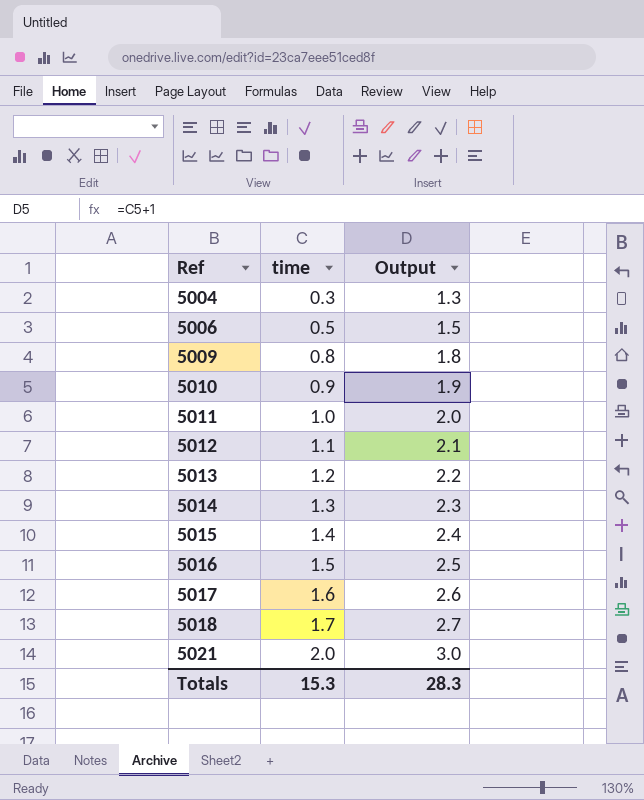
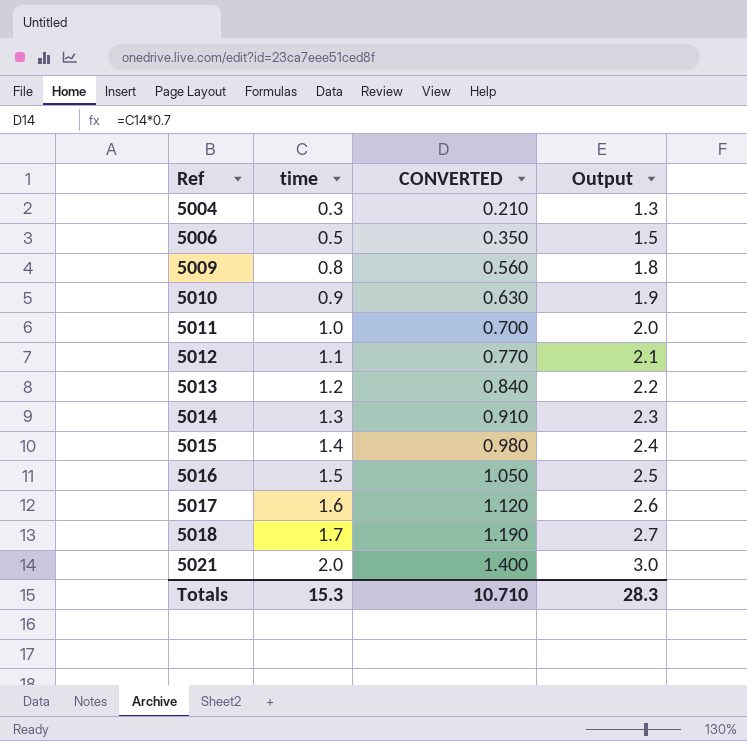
column CONVERTED | formula: none -> [time] * 0.7

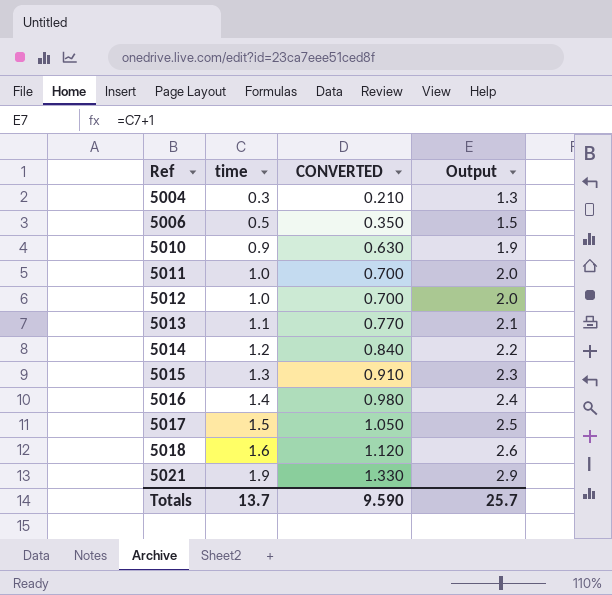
row 5009: 0.8 | 0.560 | 1.8 -> none
5012 | time: 1.1 -> 1.0
5012 | CONVERTED: 0.770 -> 0.700
5012 | Output: 2.1 -> 2.0
5013 | time: 1.2 -> 1.1
5013 | CONVERTED: 0.840 -> 0.770
5013 | Output: 2.2 -> 2.1
5014 | time: 1.3 -> 1.2
5014 | CONVERTED: 0.910 -> 0.840
5014 | Output: 2.3 -> 2.2
5015 | time: 1.4 -> 1.3
5015 | CONVERTED: 0.980 -> 0.910
5015 | Output: 2.4 -> 2.3
5016 | time: 1.5 -> 1.4
5016 | CONVERTED: 1.050 -> 0.980
5016 | Output: 2.5 -> 2.4
5017 | time: 1.6 -> 1.5
5017 | CONVERTED: 1.120 -> 1.050
5017 | Output: 2.6 -> 2.5
5018 | time: 1.7 -> 1.6
5018 | CONVERTED: 1.190 -> 1.120
5018 | Output: 2.7 -> 2.6
5021 | time: 2.0 -> 1.9
5021 | CONVERTED: 1.400 -> 1.330
5021 | Output: 3.0 -> 2.9
Totals | time: 15.3 -> 13.7
Totals | CONVERTED: 10.710 -> 9.590
Totals | Output: 28.3 -> 25.7

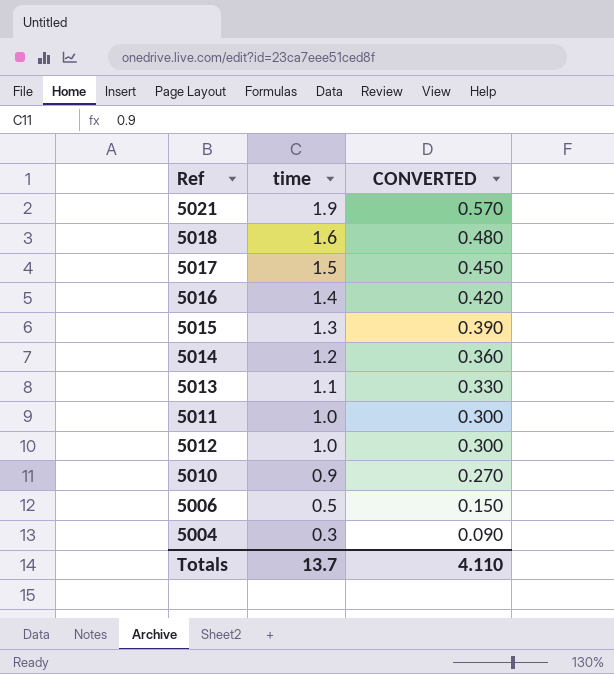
row order: Ref ascending -> time descending
column Output | formula: [time] + 1 -> none
column CONVERTED | formula: [time] * 0.7 -> [time] * 0.3
Totals | CONVERTED: 9.590 -> 4.110

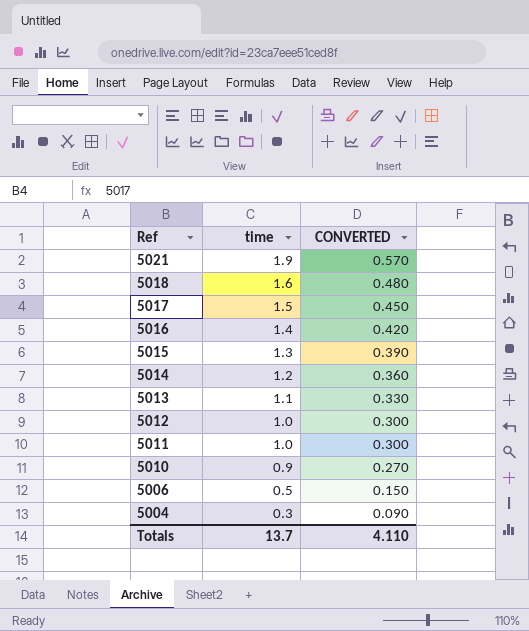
row order: time descending -> Ref descending

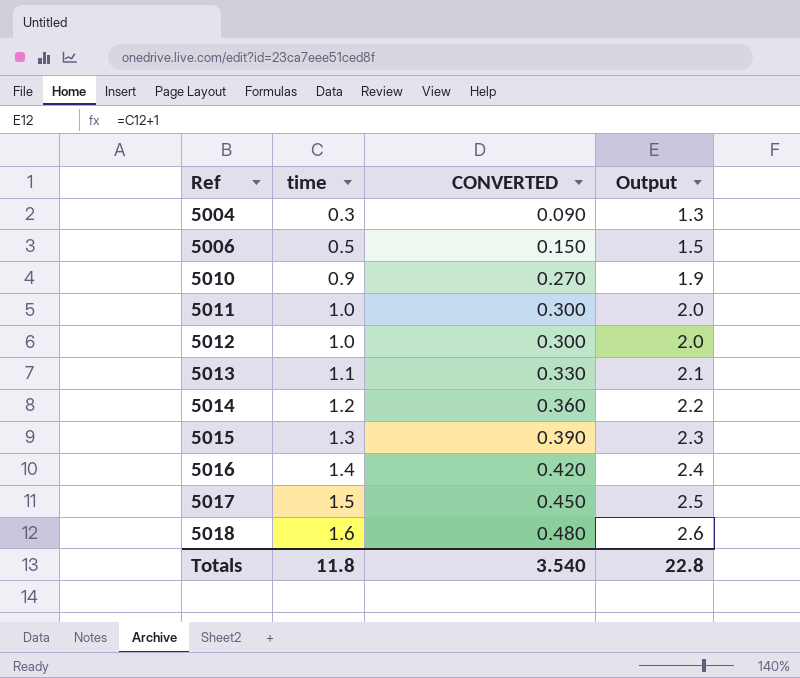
row order: Ref descending -> Ref ascending
column Output | formula: none -> [time] + 1
row 5021: 1.9 | 0.570 -> none
Totals | time: 13.7 -> 11.8
Totals | CONVERTED: 4.110 -> 3.540

